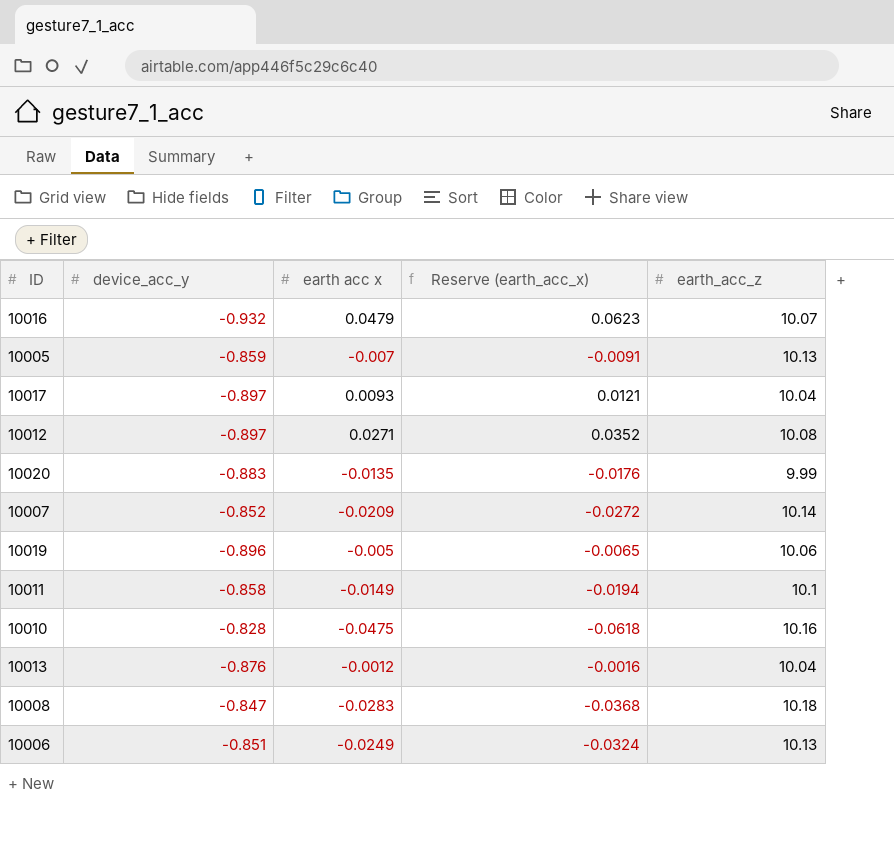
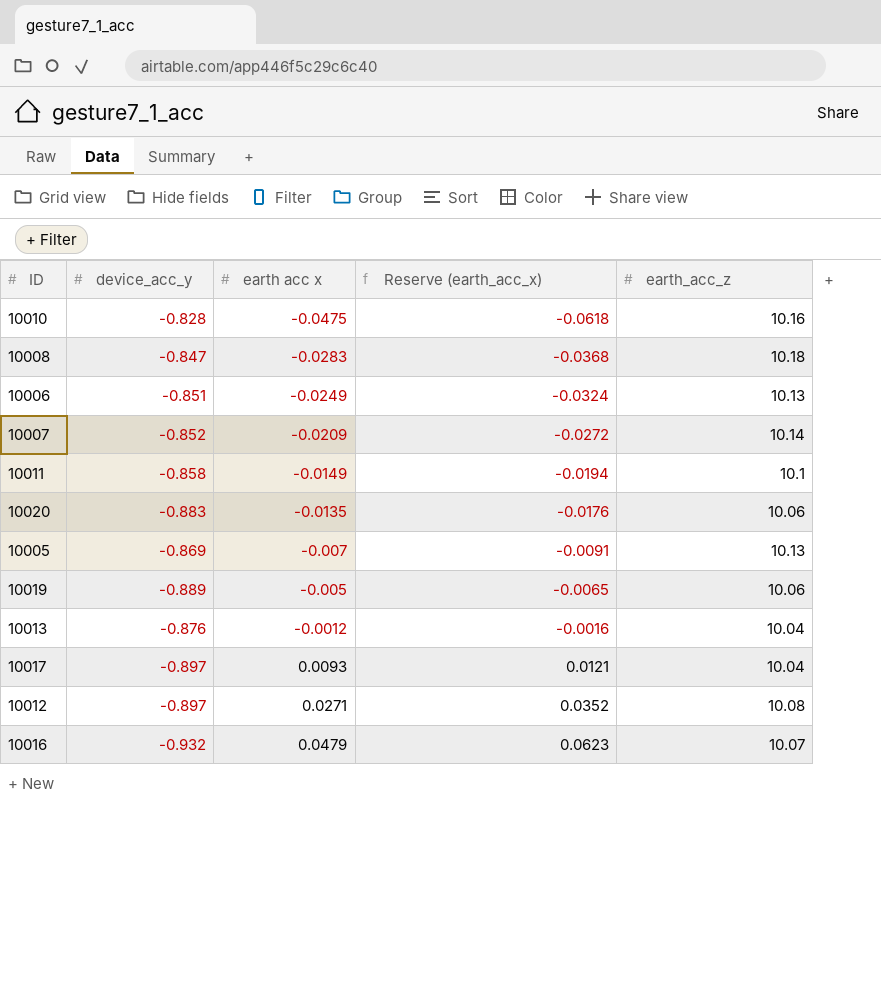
row order: none -> earth acc x ascending
10020 | earth_acc_z: 9.99 -> 10.06
10005 | device_acc_y: -0.859 -> -0.869
10019 | device_acc_y: -0.896 -> -0.889

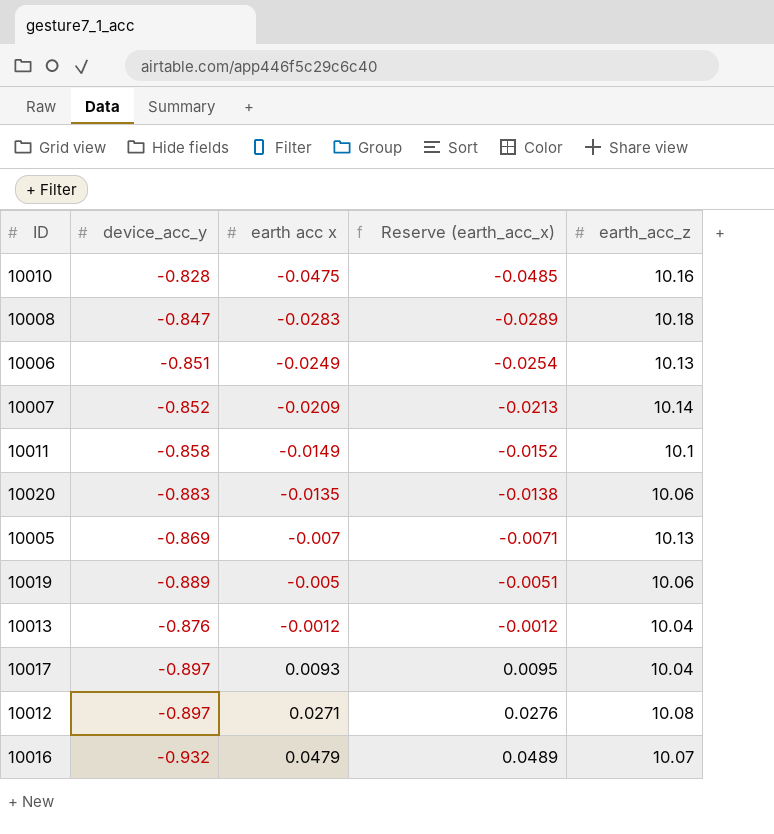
column Reserve (earth_acc_x) | formula: [earth acc x] * 1.3 -> [earth acc x] * 1.02

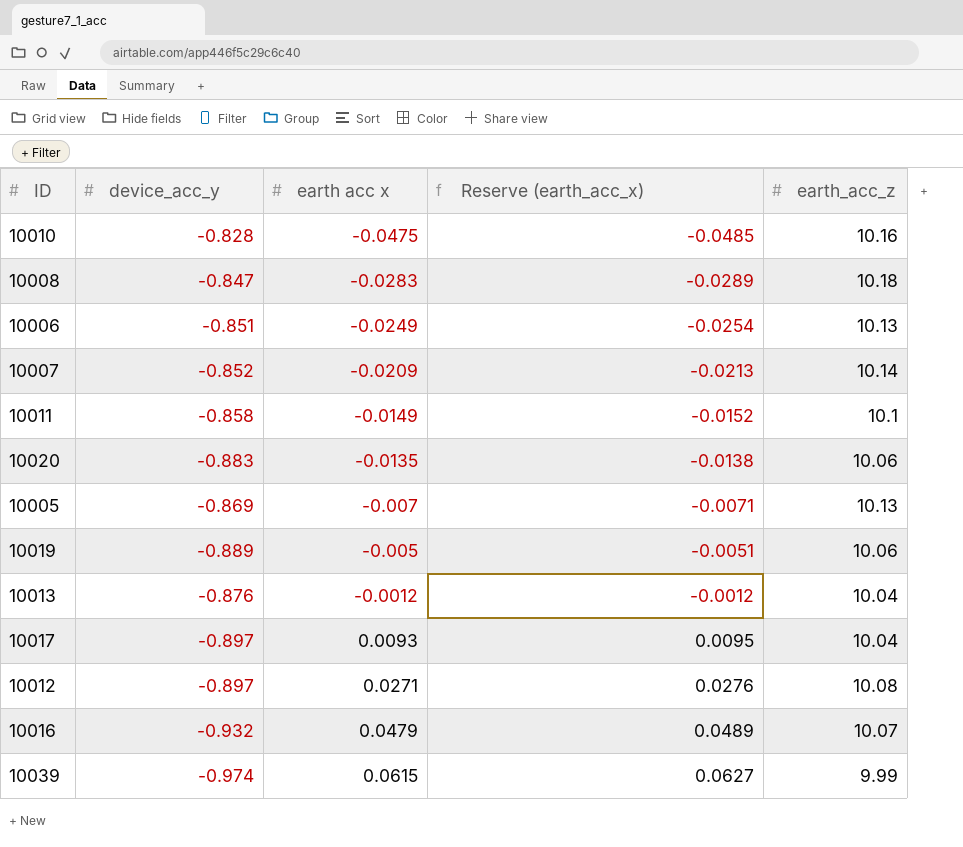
row 10039: none -> -0.974 | 0.0615 | 0.0627 | 9.99

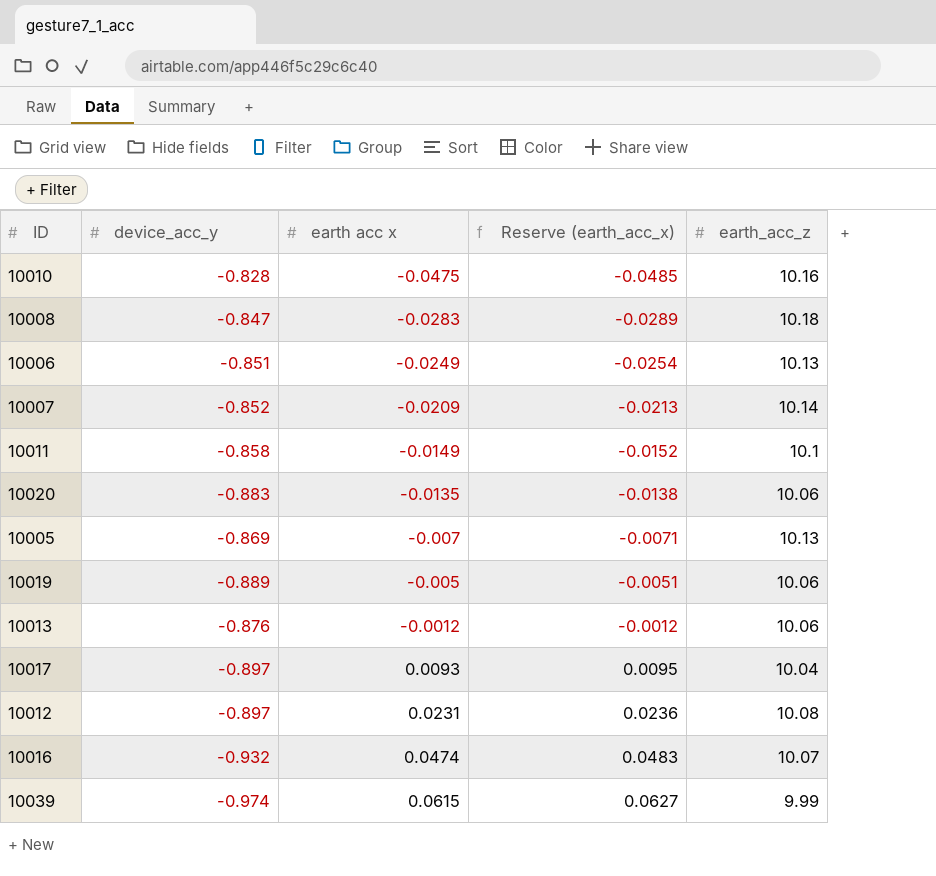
10013 | earth_acc_z: 10.04 -> 10.06
10012 | earth acc x: 0.0271 -> 0.0231
10012 | Reserve (earth_acc_x): 0.0276 -> 0.0236
10016 | earth acc x: 0.0479 -> 0.0474
10016 | Reserve (earth_acc_x): 0.0489 -> 0.0483

